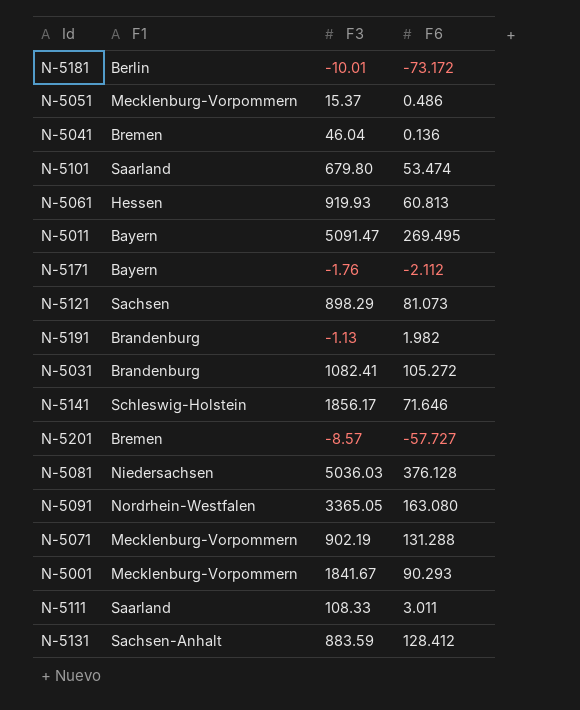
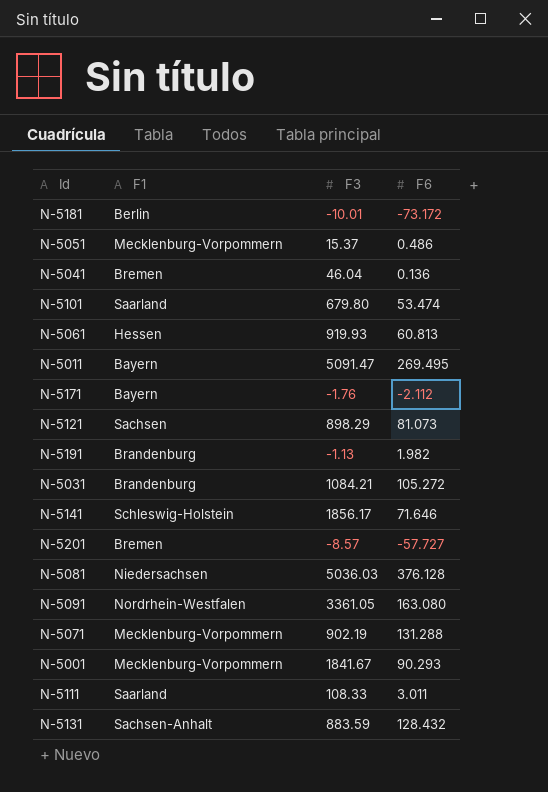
N-5031 | F3: 1082.41 -> 1084.21
N-5091 | F3: 3365.05 -> 3361.05
N-5131 | F6: 128.412 -> 128.432

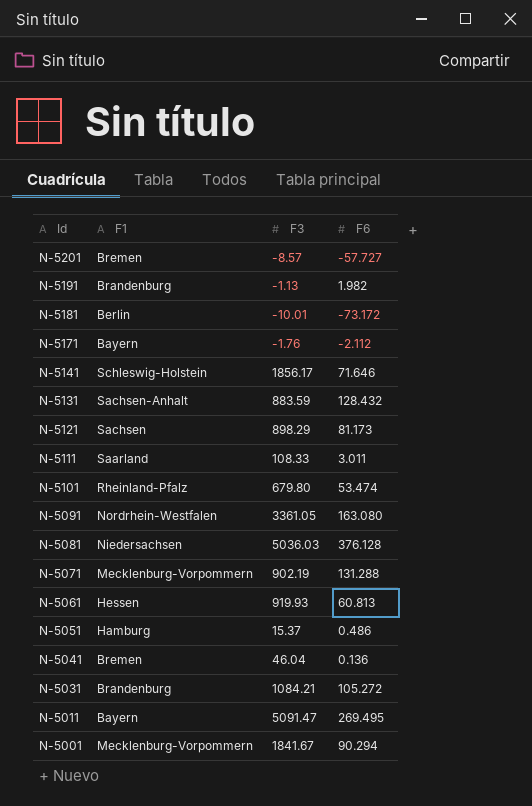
row order: none -> Id descending
N-5121 | F6: 81.073 -> 81.173
N-5101 | F1: Saarland -> Rheinland-Pfalz
N-5051 | F1: Mecklenburg-Vorpommern -> Hamburg
N-5001 | F6: 90.293 -> 90.294

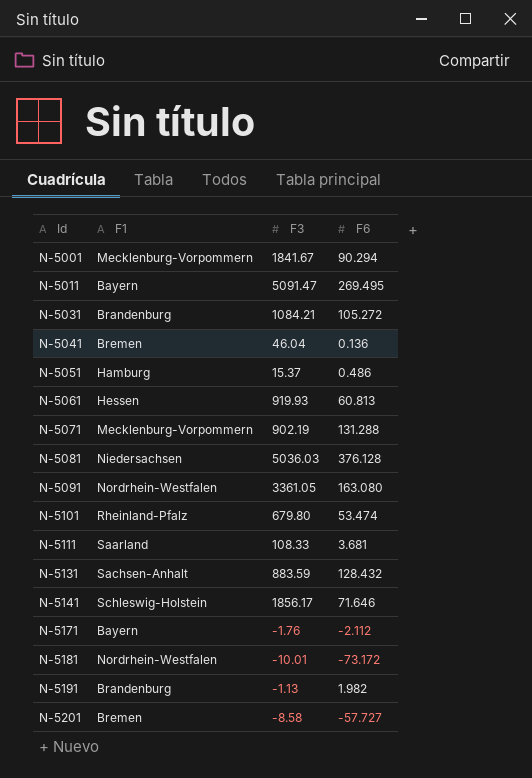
row order: Id descending -> Id ascending
row N-5121: Sachsen | 898.29 | 81.173 -> none
N-5111 | F6: 3.011 -> 3.681
N-5181 | F1: Berlin -> Nordrhein-Westfalen
N-5201 | F3: -8.57 -> -8.58

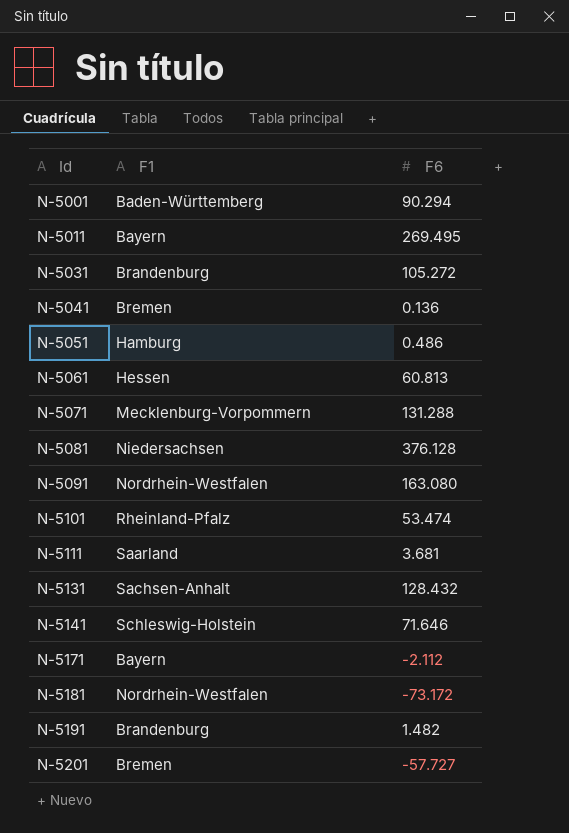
column F3 | position: 3 -> none
N-5001 | F1: Mecklenburg-Vorpommern -> Baden-Württemberg
N-5191 | F6: 1.982 -> 1.482

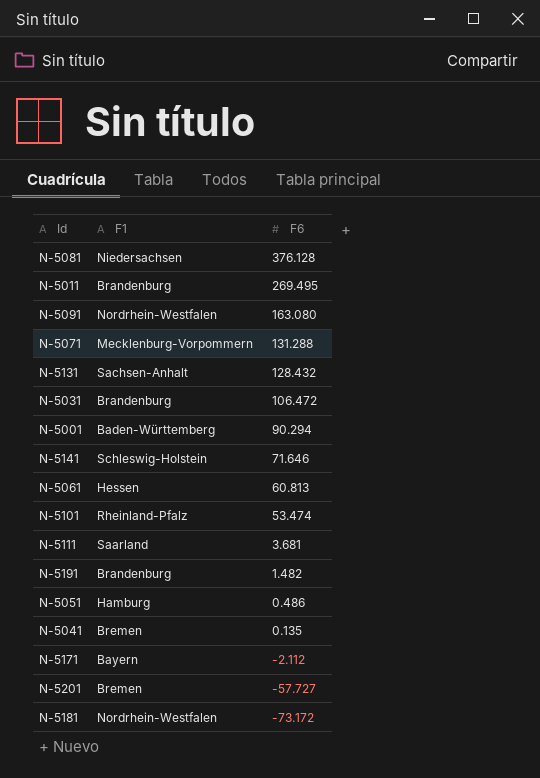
row order: Id ascending -> F6 descending
N-5011 | F1: Bayern -> Brandenburg
N-5031 | F6: 105.272 -> 106.472
N-5041 | F6: 0.136 -> 0.135

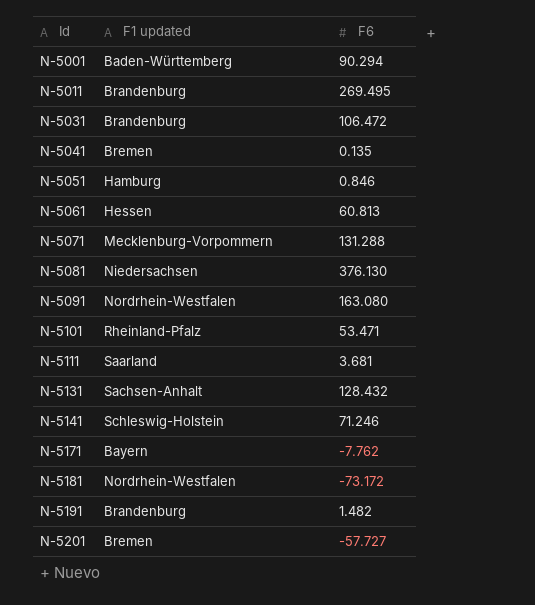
row order: F6 descending -> Id ascending
column name: F1 -> F1 updated
N-5051 | F6: 0.486 -> 0.846
N-5081 | F6: 376.128 -> 376.130
N-5101 | F6: 53.474 -> 53.471
N-5141 | F6: 71.646 -> 71.246
N-5171 | F6: -2.112 -> -7.762

